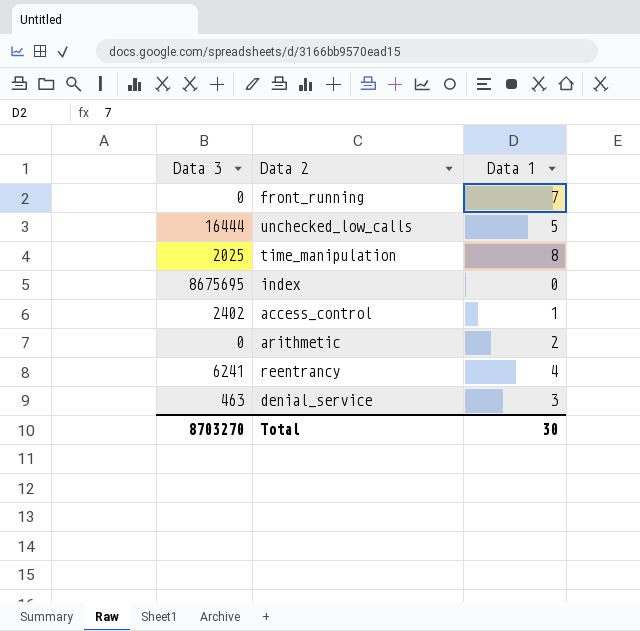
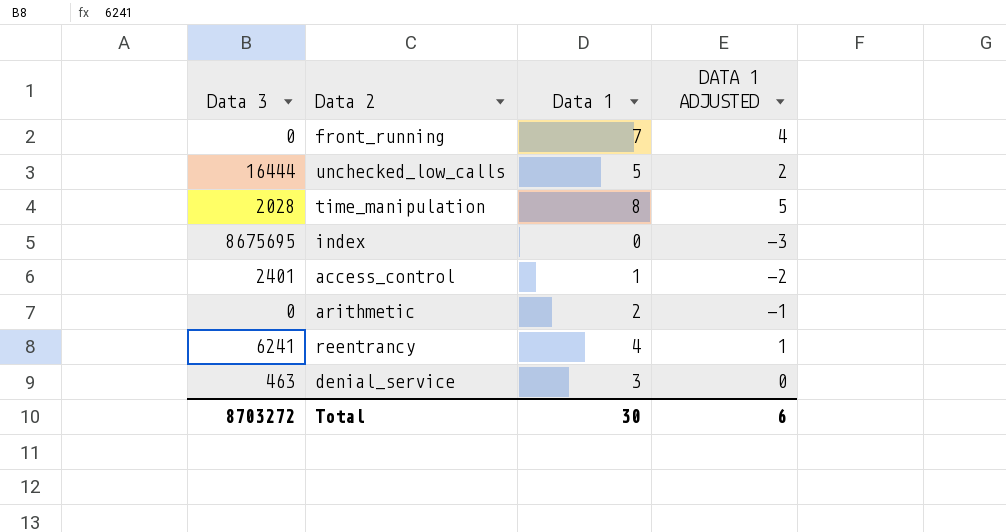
column DATA 1 ADJUSTED | formula: none -> [Data 1] - 3
time_manipulation | Data 3: 2025 -> 2028
access_control | Data 3: 2402 -> 2401
Total | Data 3: 8703270 -> 8703272

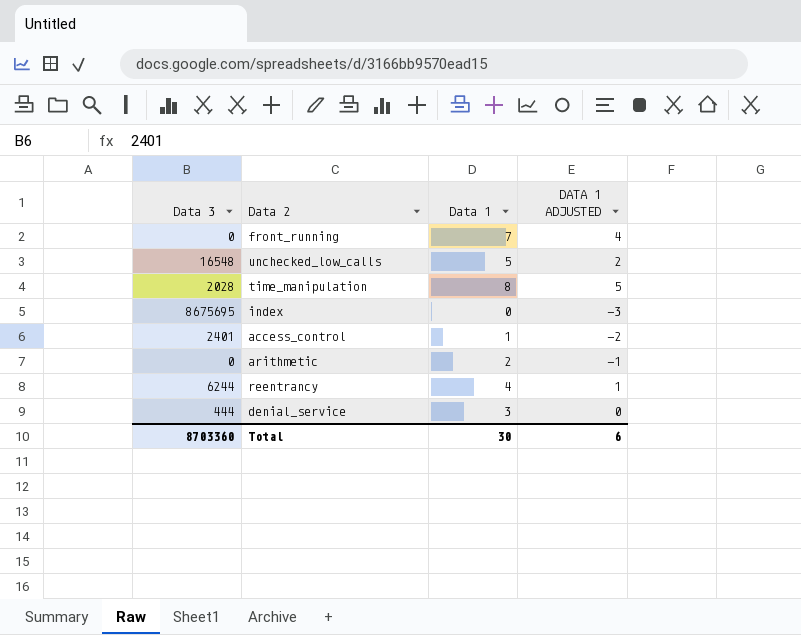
unchecked_low_calls | Data 3: 16444 -> 16548
reentrancy | Data 3: 6241 -> 6244
denial_service | Data 3: 463 -> 444
Total | Data 3: 8703272 -> 8703360

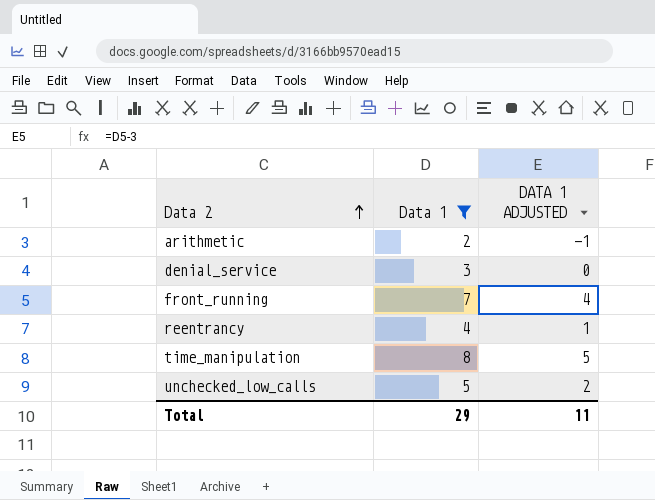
filter: none -> Data 1 >= 2
row order: none -> Data 2 ascending
column Data 3 | position: 1 -> none
Total | Data 1: 30 -> 29
Total | DATA 1 ADJUSTED: 6 -> 11

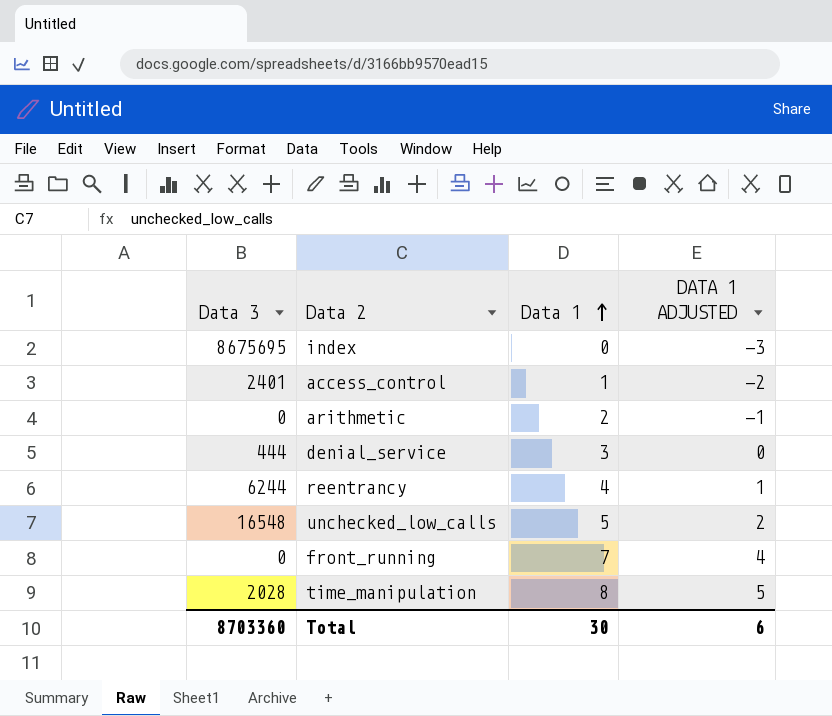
filter: Data 1 >= 2 -> none
row order: Data 2 ascending -> Data 1 ascending
column Data 3 | position: none -> 1
Total | Data 1: 29 -> 30
Total | DATA 1 ADJUSTED: 11 -> 6

